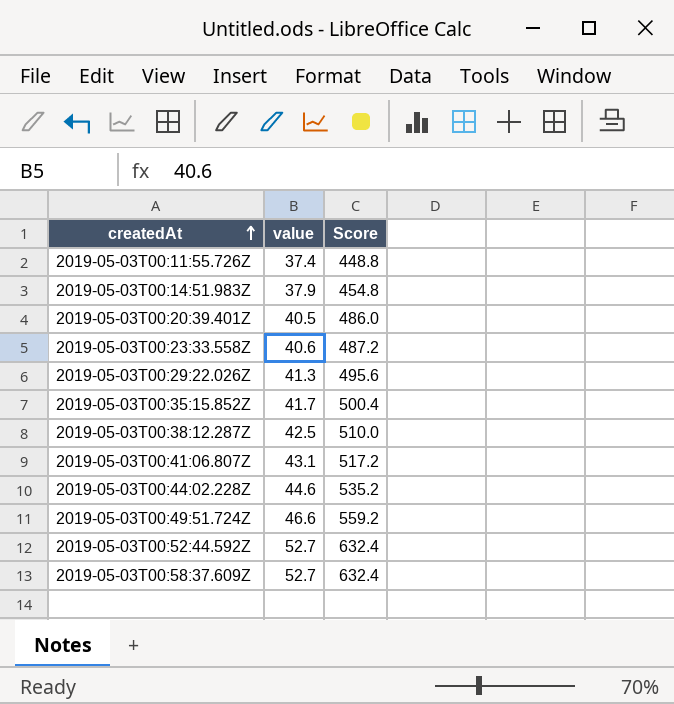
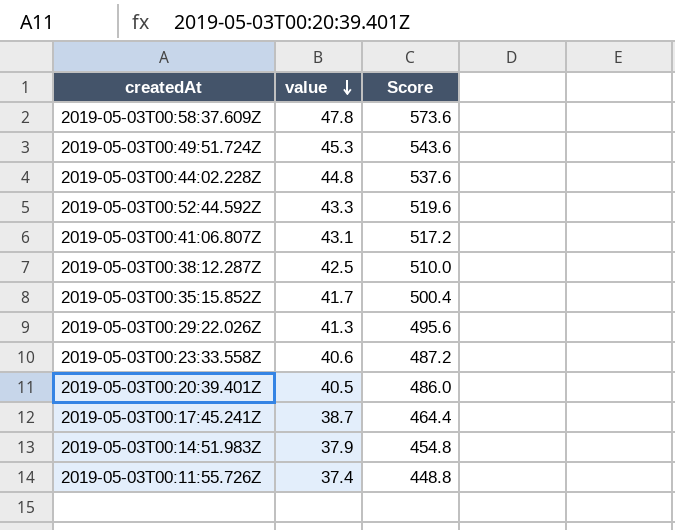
row order: createdAt ascending -> value descending
2019-05-03T00:58:37.609Z | value: 52.7 -> 47.8
2019-05-03T00:58:37.609Z | Score: 632.4 -> 573.6
2019-05-03T00:49:51.724Z | value: 46.6 -> 45.3
2019-05-03T00:49:51.724Z | Score: 559.2 -> 543.6
2019-05-03T00:44:02.228Z | value: 44.6 -> 44.8
2019-05-03T00:44:02.228Z | Score: 535.2 -> 537.6
2019-05-03T00:52:44.592Z | value: 52.7 -> 43.3
2019-05-03T00:52:44.592Z | Score: 632.4 -> 519.6
row 2019-05-03T00:17:45.241Z: none -> 38.7 | 464.4

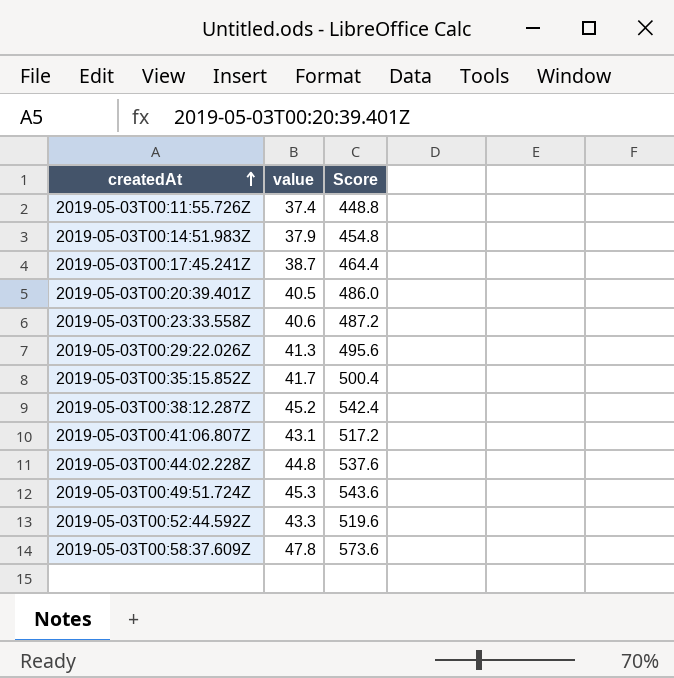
row order: value descending -> createdAt ascending
2019-05-03T00:38:12.287Z | value: 42.5 -> 45.2
2019-05-03T00:38:12.287Z | Score: 510.0 -> 542.4

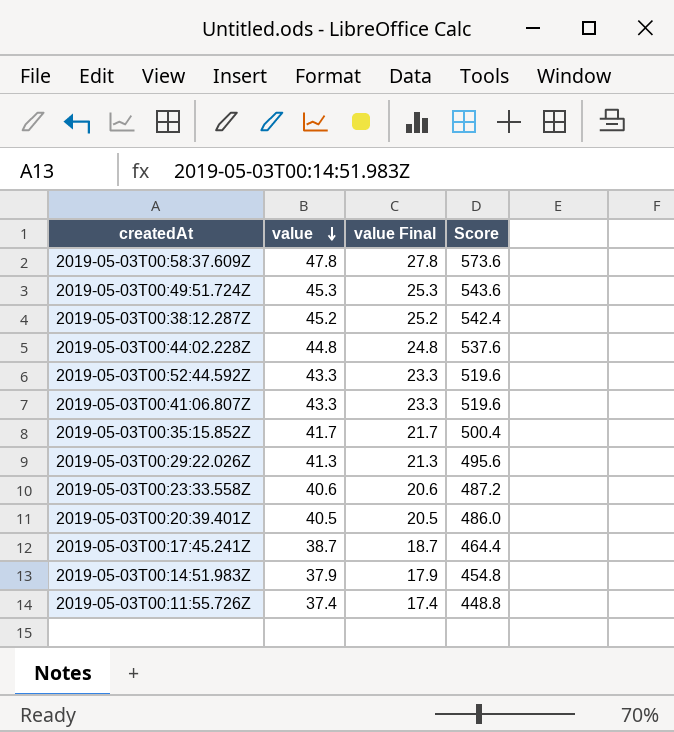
row order: createdAt ascending -> value descending
column value Final | formula: none -> [value] - 20
2019-05-03T00:41:06.807Z | value: 43.1 -> 43.3
2019-05-03T00:41:06.807Z | Score: 517.2 -> 519.6

